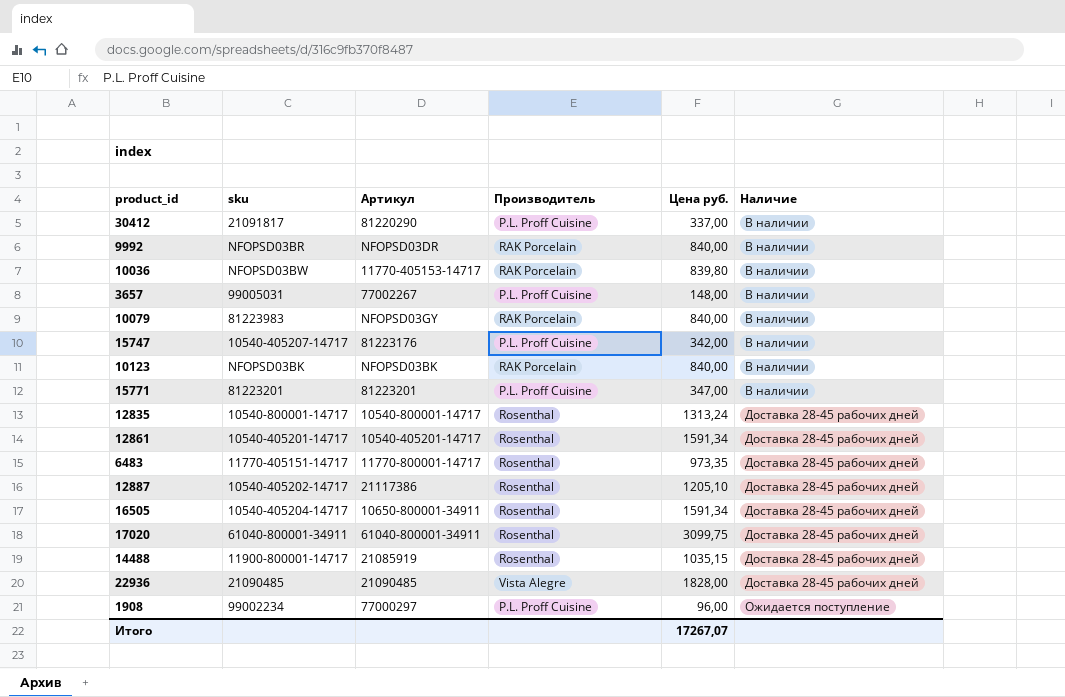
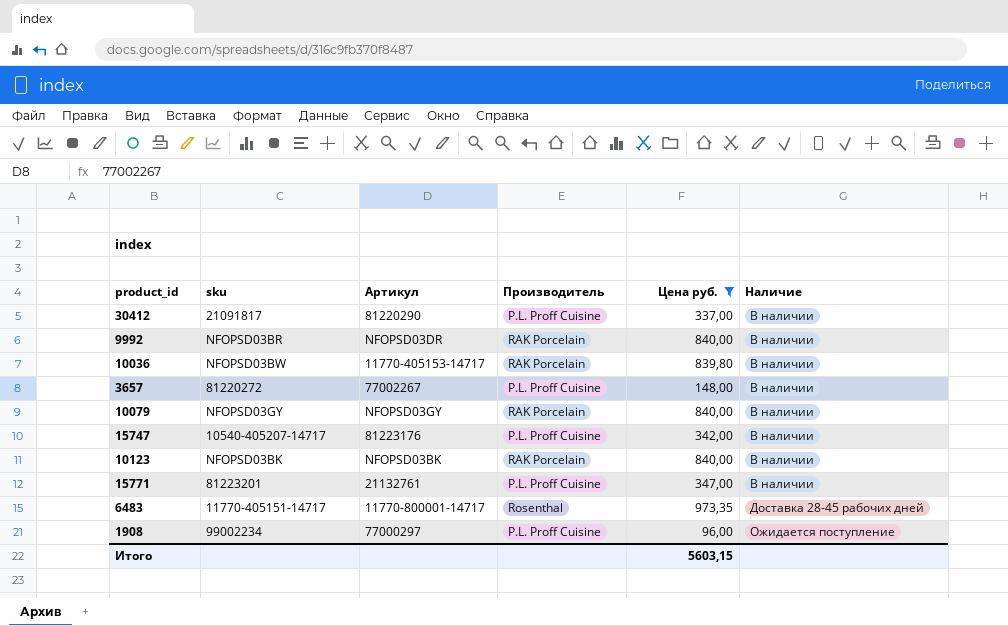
filter: none -> Цена руб. <= 973,35
3657 | sku: 99005031 -> 81220272
10079 | sku: 81223983 -> NFOPSD03GY
15771 | Артикул: 81223201 -> 21132761
Итого | Цена руб.: 17267,07 -> 5603,15

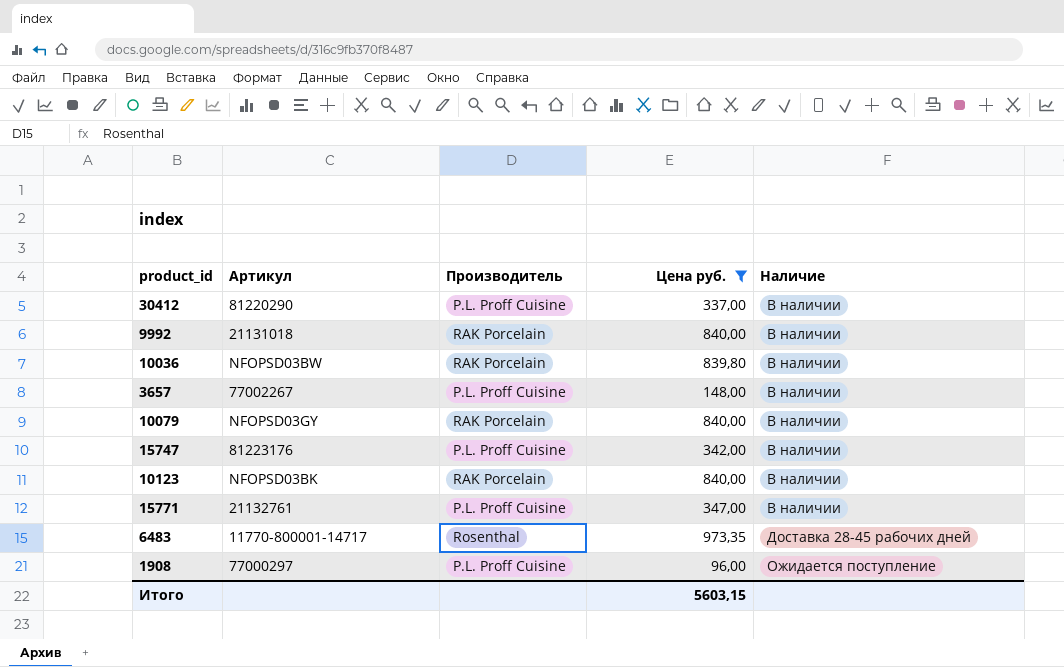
column sku | position: 2 -> none
9992 | Артикул: NFOPSD03DR -> 21131018
10036 | Артикул: 11770-405153-14717 -> NFOPSD03BW

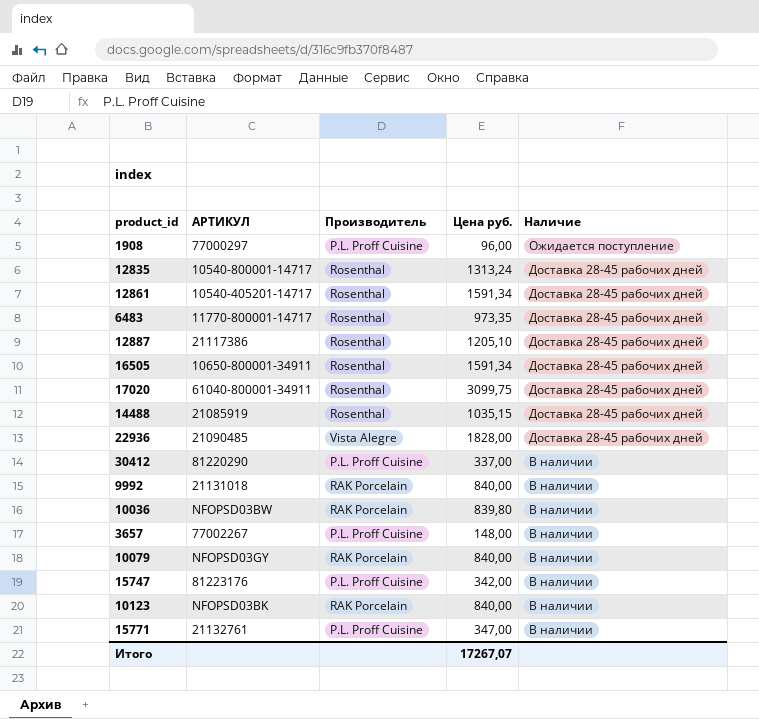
filter: Цена руб. <= 973,35 -> none
row order: Наличие ascending -> Наличие descending
column name: Артикул -> АРТИКУЛ
Итого | Цена руб.: 5603,15 -> 17267,07

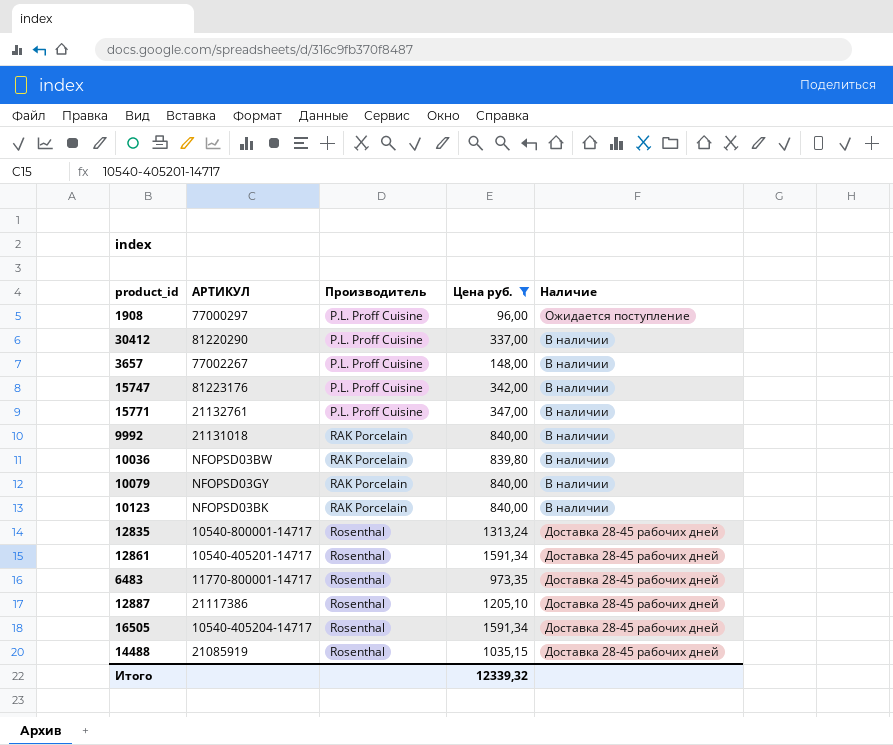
filter: none -> Цена руб. <= 1591,34
row order: Наличие descending -> Производитель ascending
16505 | АРТИКУЛ: 10650-800001-34911 -> 10540-405204-14717
Итого | Цена руб.: 17267,07 -> 12339,32

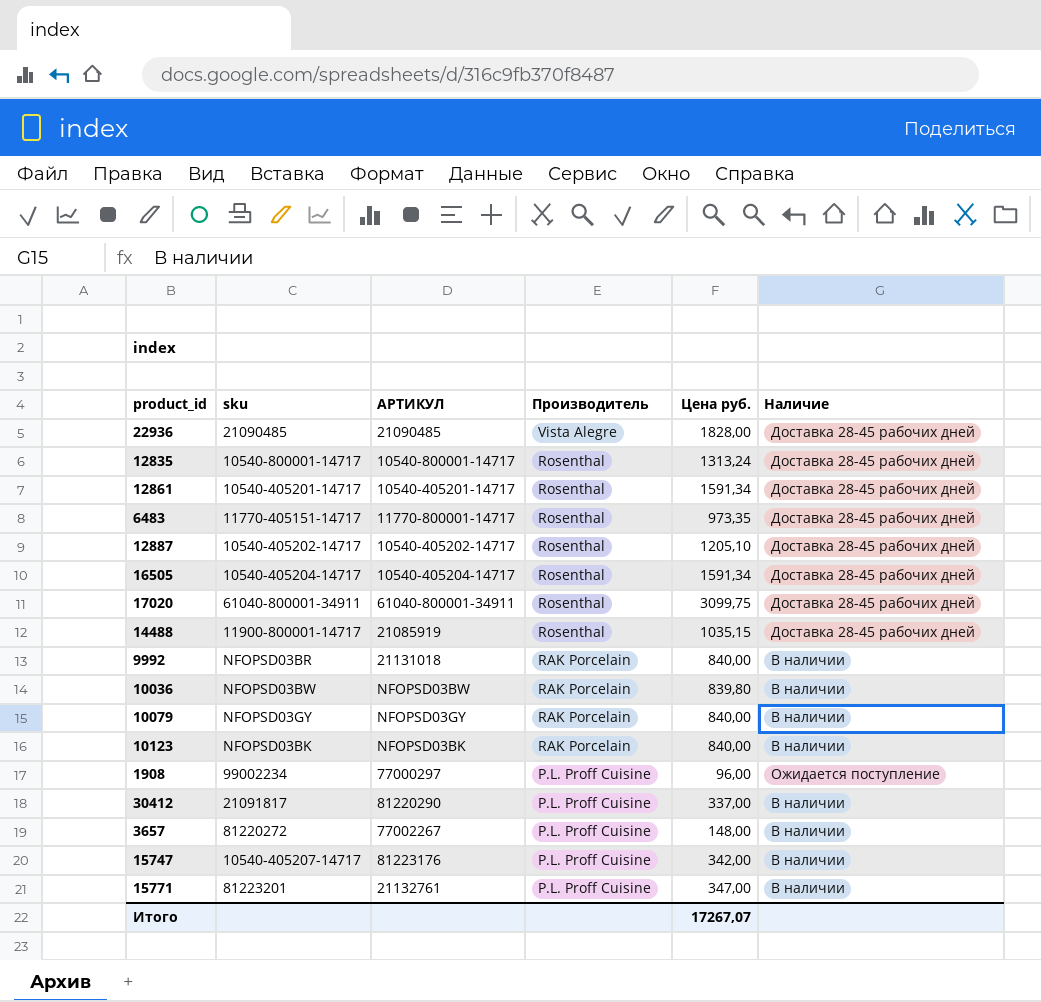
filter: Цена руб. <= 1591,34 -> none
row order: Производитель ascending -> Производитель descending
column sku | position: none -> 2
12887 | АРТИКУЛ: 21117386 -> 10540-405202-14717
Итого | Цена руб.: 12339,32 -> 17267,07

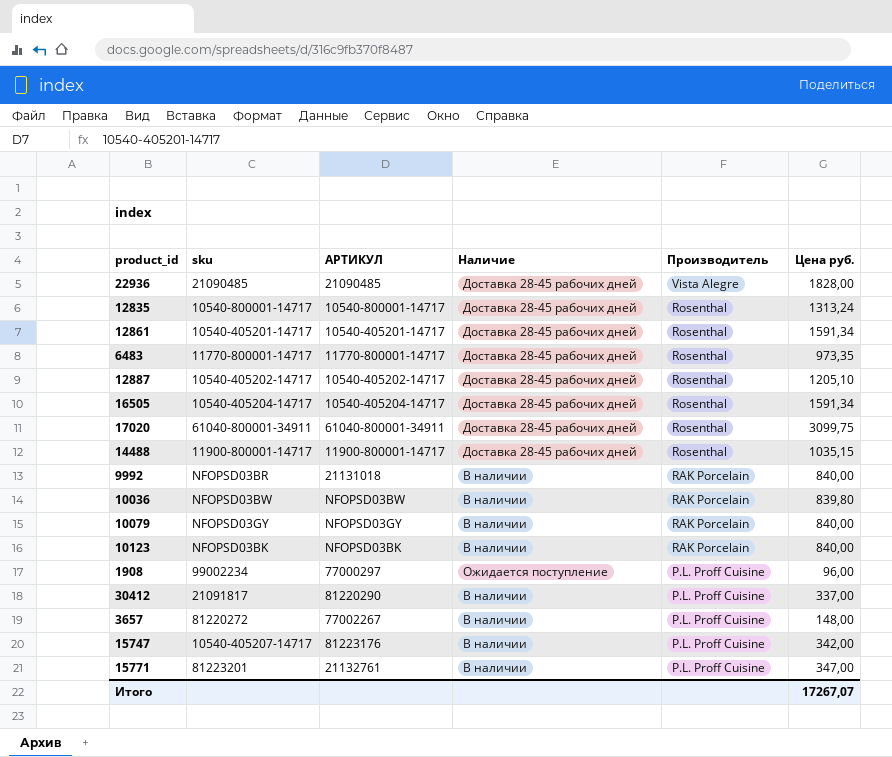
column Наличие | position: 6 -> 4
6483 | sku: 11770-405151-14717 -> 11770-800001-14717
14488 | АРТИКУЛ: 21085919 -> 11900-800001-14717

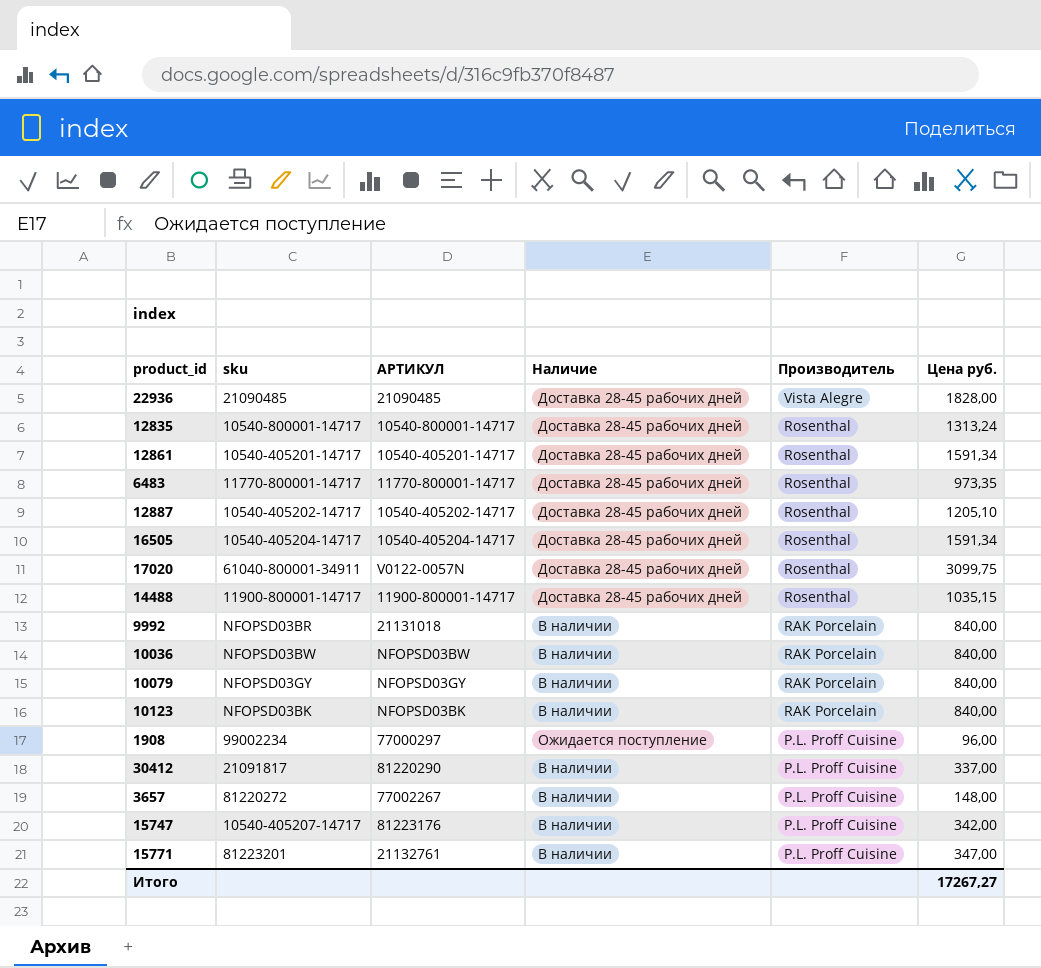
17020 | АРТИКУЛ: 61040-800001-34911 -> V0122-0057N
10036 | Цена руб.: 839,80 -> 840,00
Итого | Цена руб.: 17267,07 -> 17267,27

